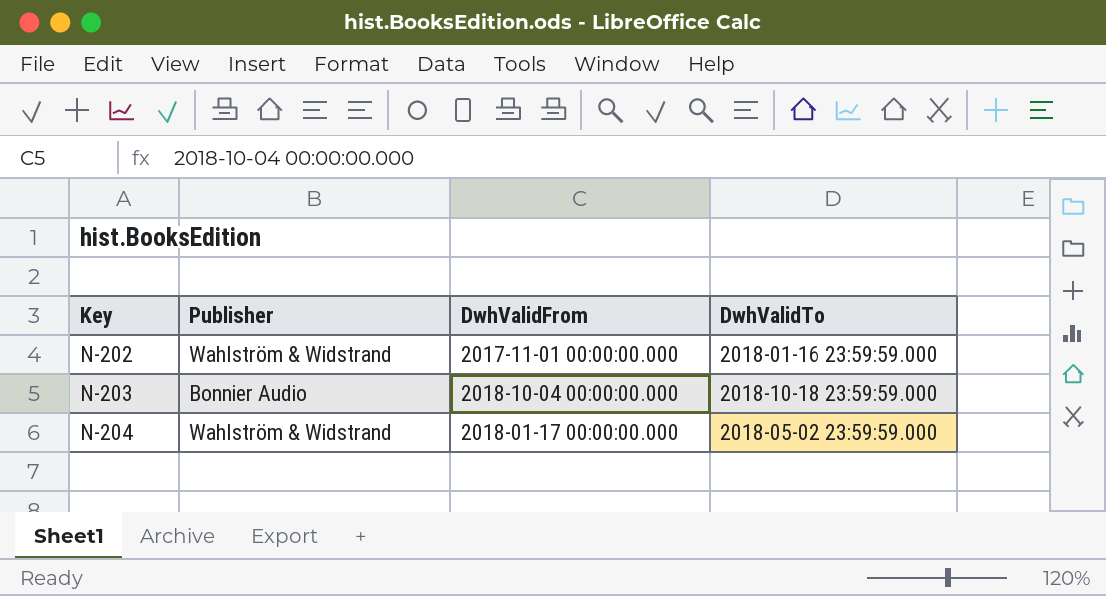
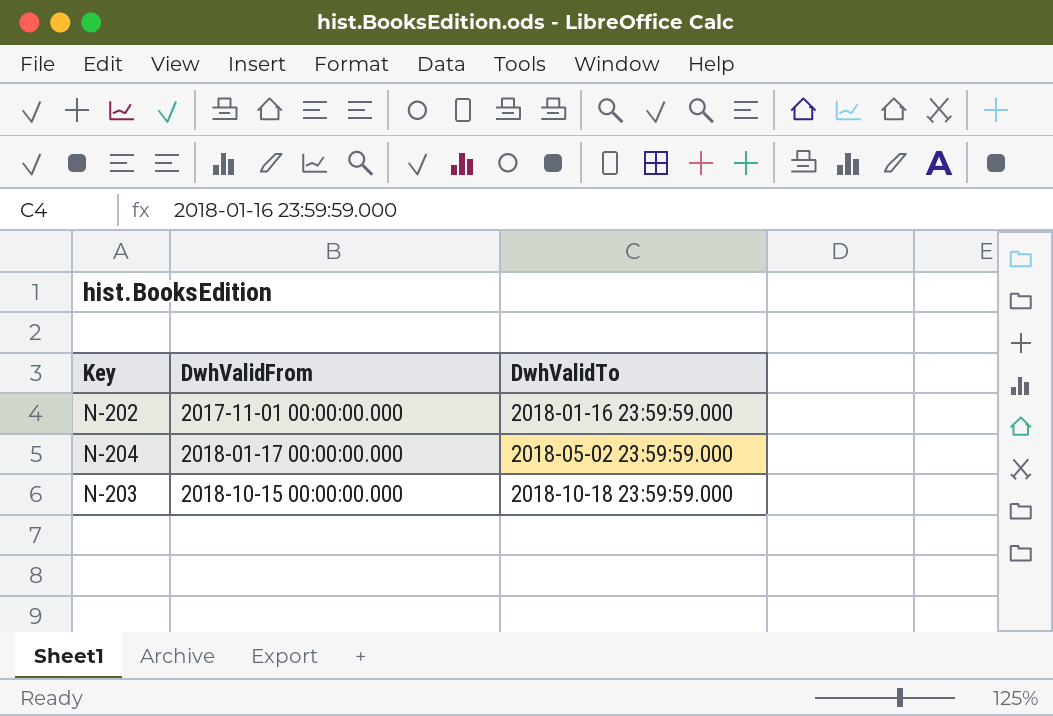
row order: Key ascending -> DwhValidFrom ascending
column Publisher | position: 2 -> none
N-203 | DwhValidFrom: 2018-10-04 00:00:00.000 -> 2018-10-15 00:00:00.000

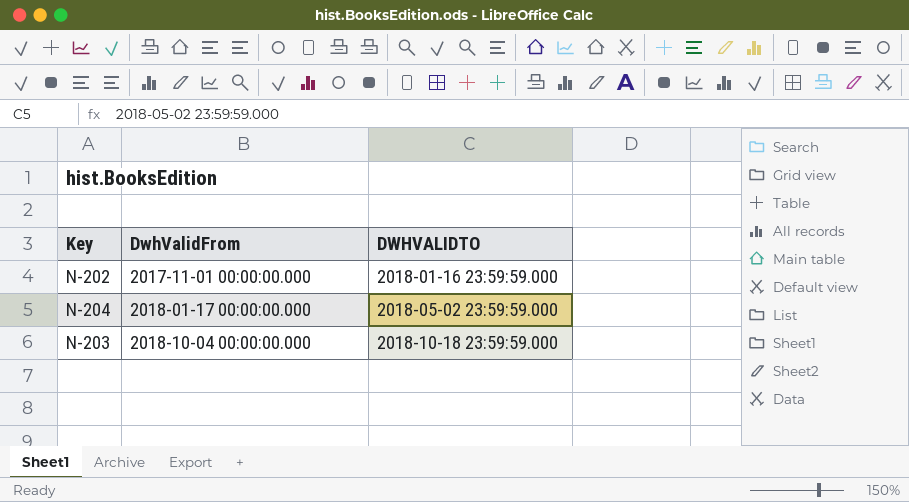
column name: DwhValidTo -> DWHVALIDTO
N-203 | DwhValidFrom: 2018-10-15 00:00:00.000 -> 2018-10-04 00:00:00.000

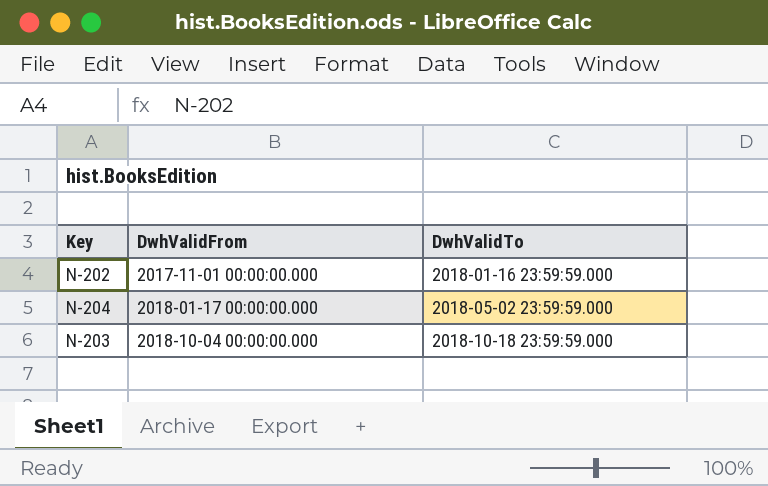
column name: DWHVALIDTO -> DwhValidTo

